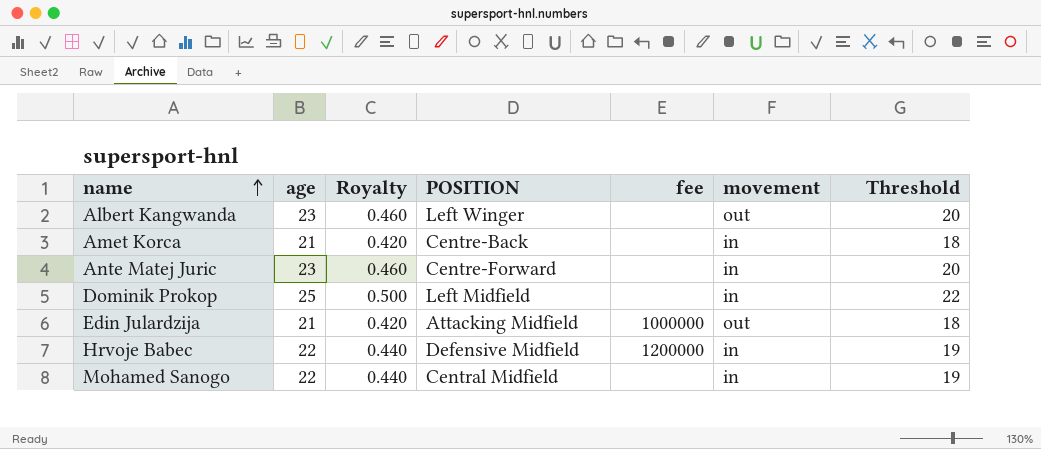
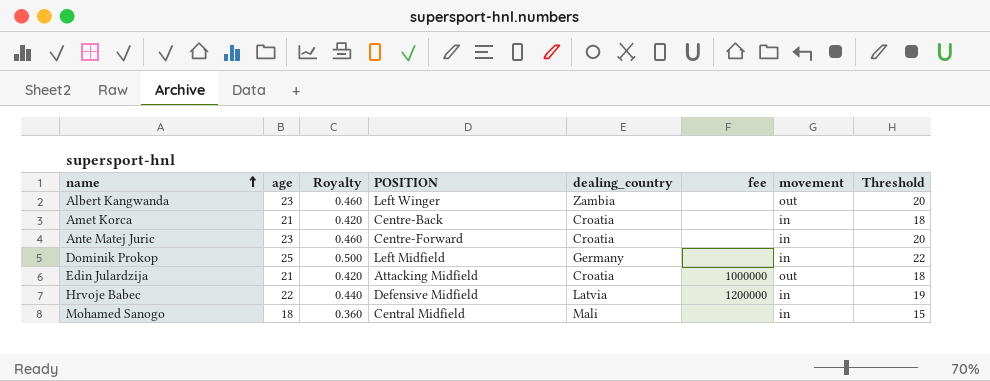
column dealing_country | position: none -> 5
Mohamed Sanogo | age: 22 -> 18
Mohamed Sanogo | Royalty: 0.440 -> 0.360
Mohamed Sanogo | Threshold: 19 -> 15

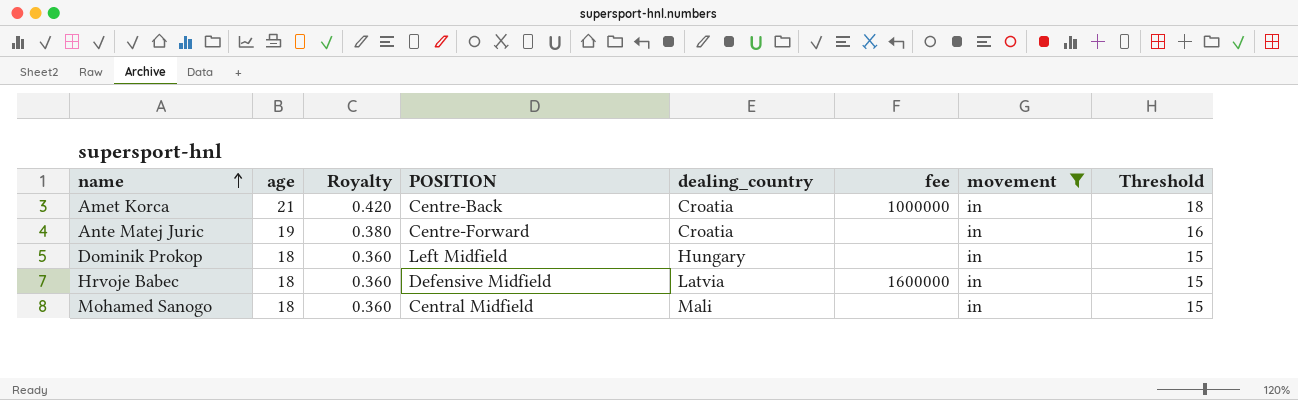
filter: none -> movement = in
Amet Korca | fee: none -> 1000000
Ante Matej Juric | age: 23 -> 19
Ante Matej Juric | Royalty: 0.460 -> 0.380
Ante Matej Juric | Threshold: 20 -> 16
Dominik Prokop | age: 25 -> 18
Dominik Prokop | Royalty: 0.500 -> 0.360
Dominik Prokop | dealing_country: Germany -> Hungary
Dominik Prokop | Threshold: 22 -> 15
Hrvoje Babec | age: 22 -> 18
Hrvoje Babec | Royalty: 0.440 -> 0.360
Hrvoje Babec | fee: 1200000 -> 1600000
Hrvoje Babec | Threshold: 19 -> 15

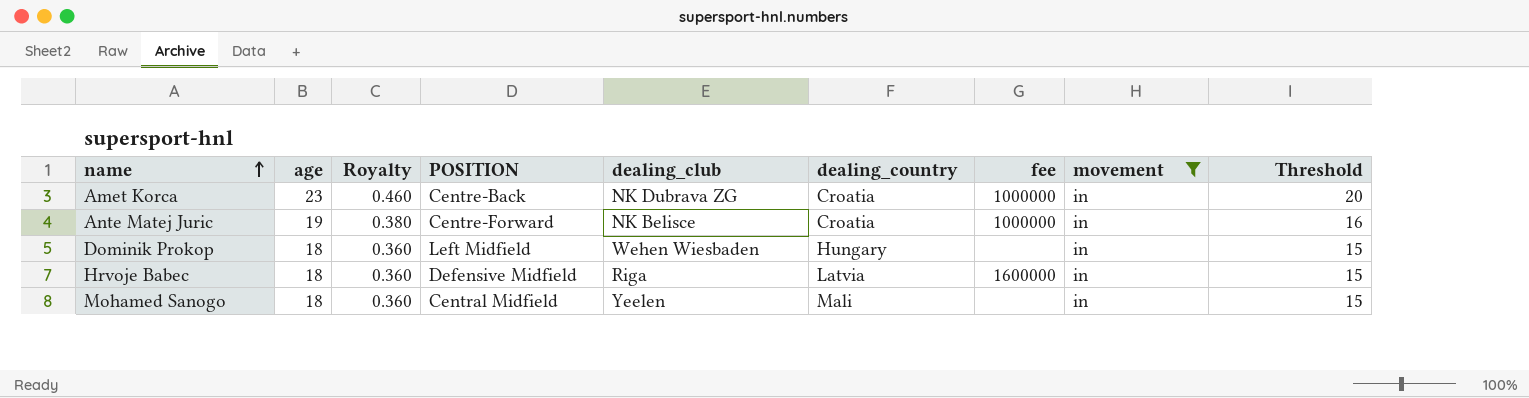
column dealing_club | position: none -> 5
Amet Korca | age: 21 -> 23
Amet Korca | Royalty: 0.420 -> 0.460
Amet Korca | Threshold: 18 -> 20
Ante Matej Juric | fee: none -> 1000000

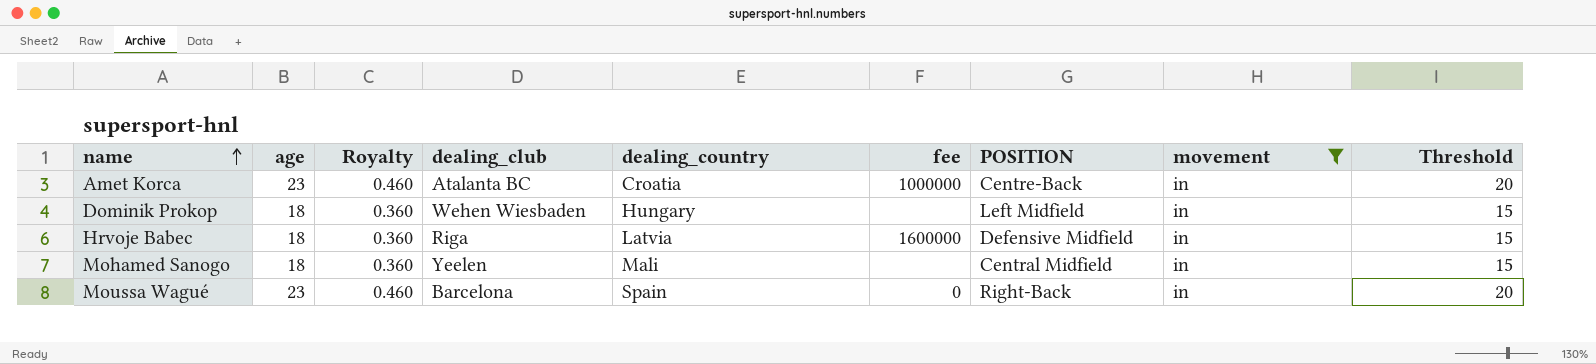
column POSITION | position: 4 -> 7
row Ante Matej Juric: 19 | 0.380 | Centre-Forward | NK Belisce | Croatia | 1000000 | in | 16 -> none
Amet Korca | dealing_club: NK Dubrava ZG -> Atalanta BC
row Moussa Wagué: none -> 23 | 0.460 | Barcelona | Spain | 0 | Right-Back | in | 20

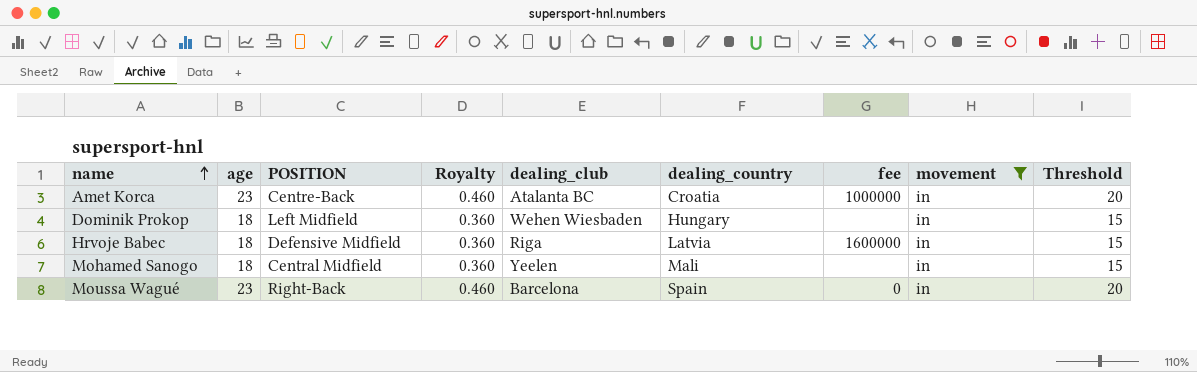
column POSITION | position: 7 -> 3

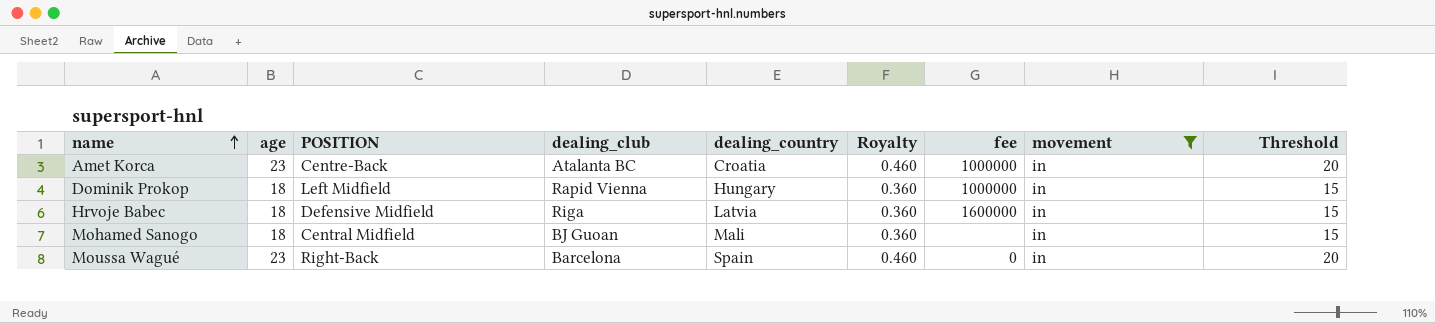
column Royalty | position: 4 -> 6
Dominik Prokop | dealing_club: Wehen Wiesbaden -> Rapid Vienna
Dominik Prokop | fee: none -> 1000000
Mohamed Sanogo | dealing_club: Yeelen -> BJ Guoan

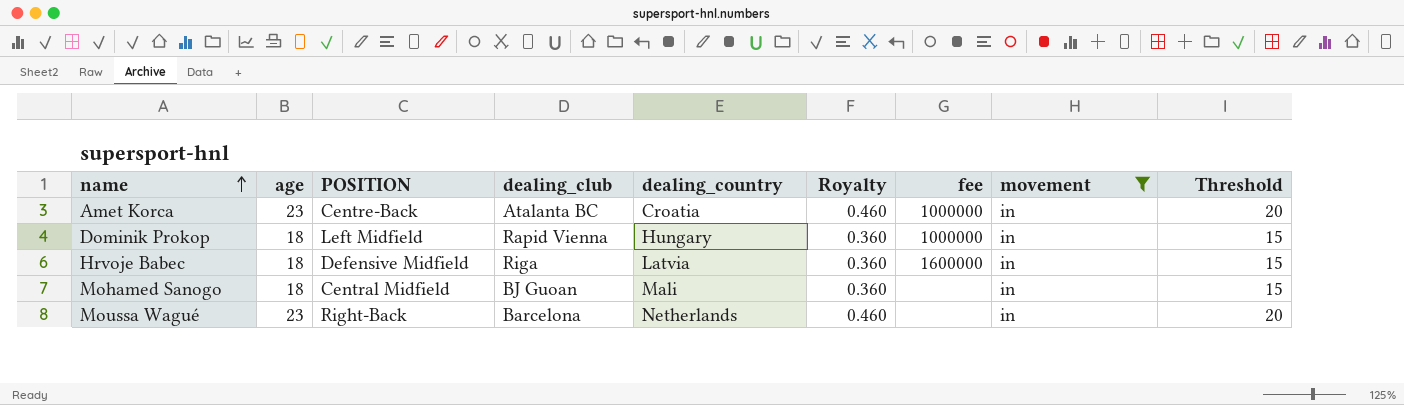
Moussa Wagué | dealing_country: Spain -> Netherlands
Moussa Wagué | fee: 0 -> none

